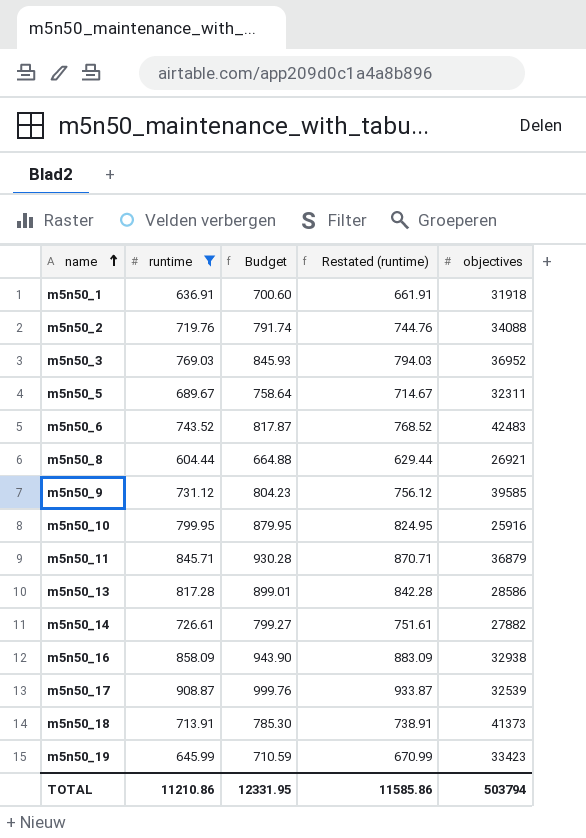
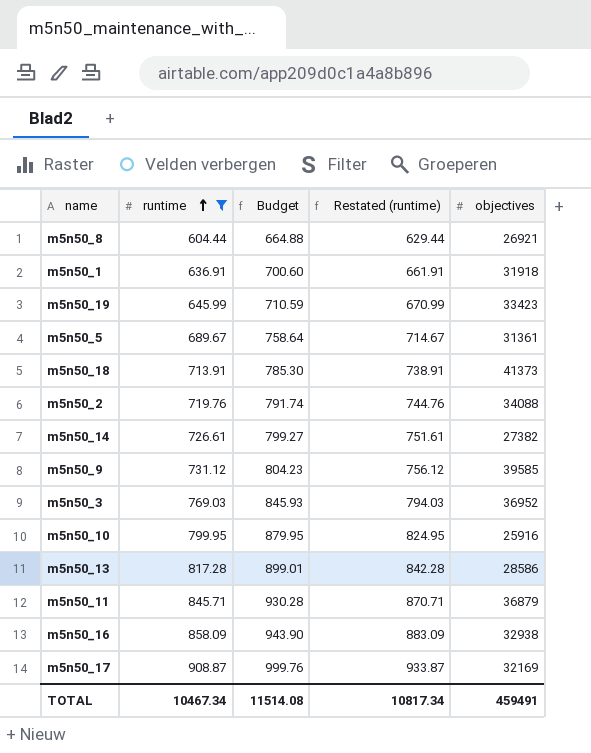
row order: name ascending -> runtime ascending
row m5n50_6: 743.52 | 817.87 | 768.52 | 42483 -> none
m5n50_5 | objectives: 32311 -> 31361
m5n50_14 | objectives: 27882 -> 27382
m5n50_17 | objectives: 32539 -> 32169
TOTAL | runtime: 11210.86 -> 10467.34
TOTAL | Budget: 12331.95 -> 11514.08
TOTAL | Restated (runtime): 11585.86 -> 10817.34
TOTAL | objectives: 503794 -> 459491

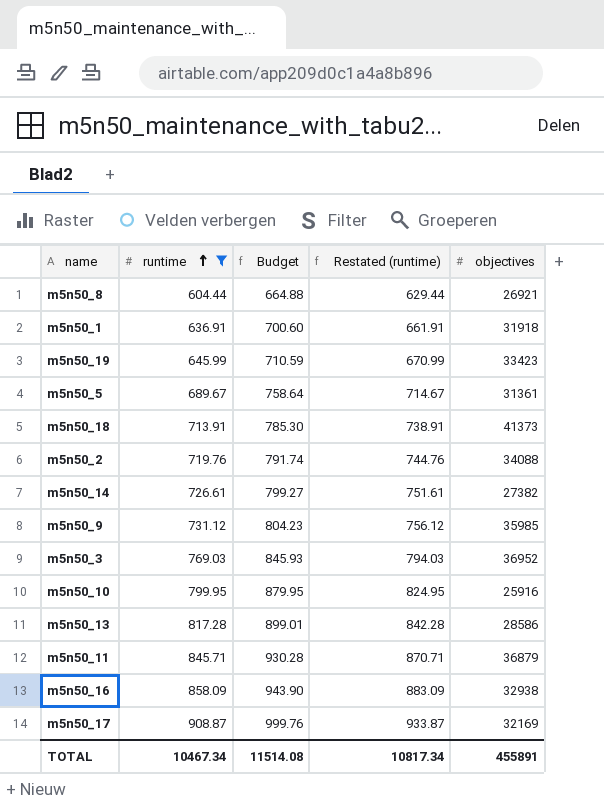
m5n50_9 | objectives: 39585 -> 35985
TOTAL | objectives: 459491 -> 455891

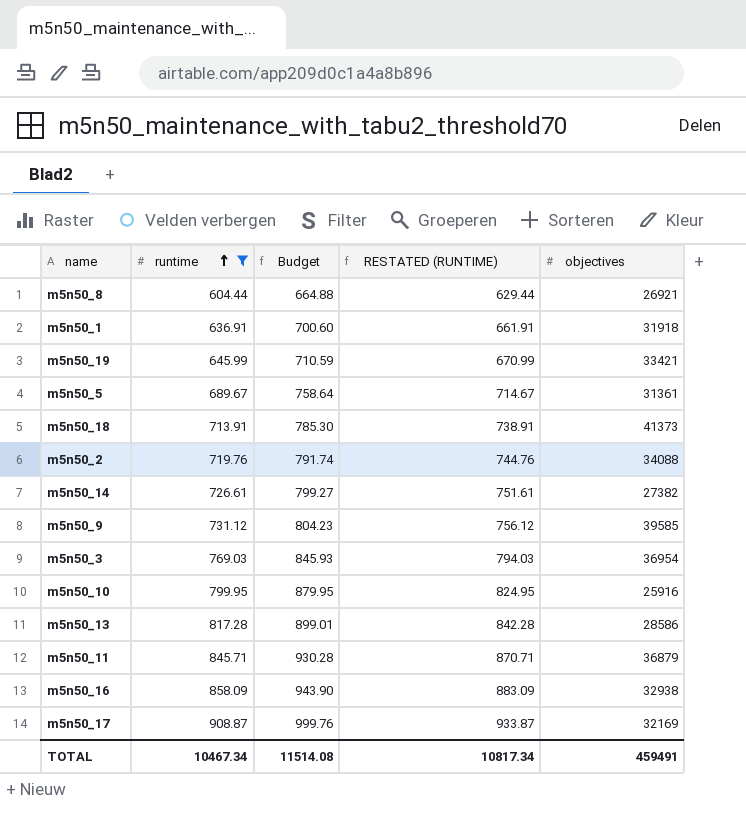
column name: Restated (runtime) -> RESTATED (RUNTIME)
m5n50_19 | objectives: 33423 -> 33421
m5n50_9 | objectives: 35985 -> 39585
m5n50_3 | objectives: 36952 -> 36954
TOTAL | objectives: 455891 -> 459491

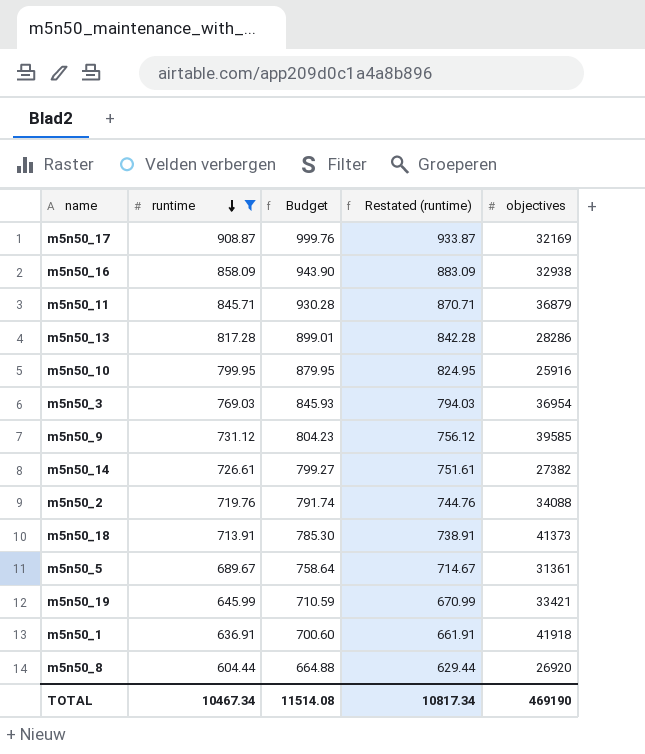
row order: runtime ascending -> runtime descending
column name: RESTATED (RUNTIME) -> Restated (runtime)
m5n50_13 | objectives: 28586 -> 28286
m5n50_1 | objectives: 31918 -> 41918
m5n50_8 | objectives: 26921 -> 26920
TOTAL | objectives: 459491 -> 469190

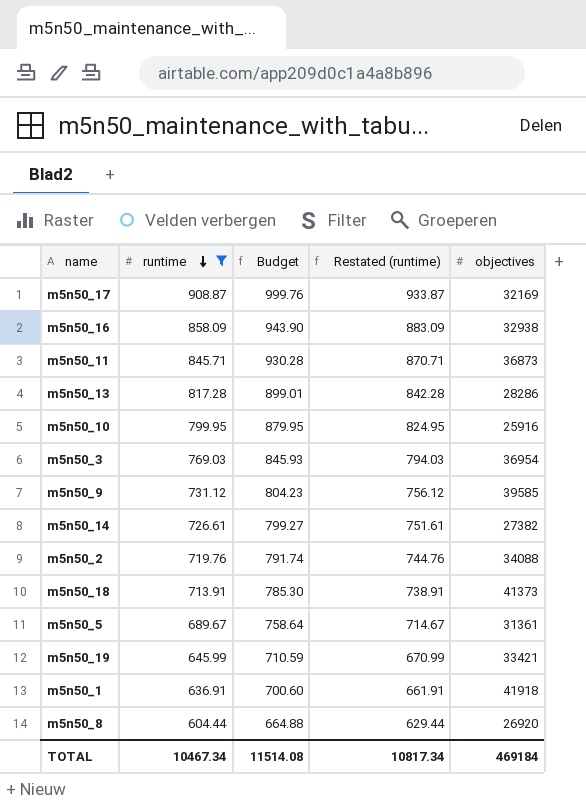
m5n50_11 | objectives: 36879 -> 36873
TOTAL | objectives: 469190 -> 469184

